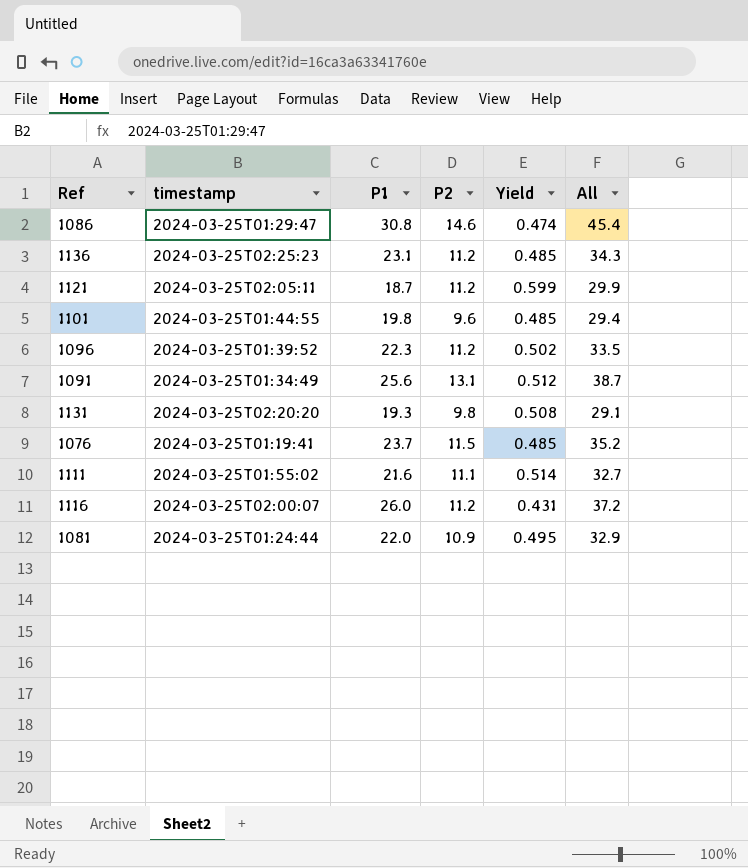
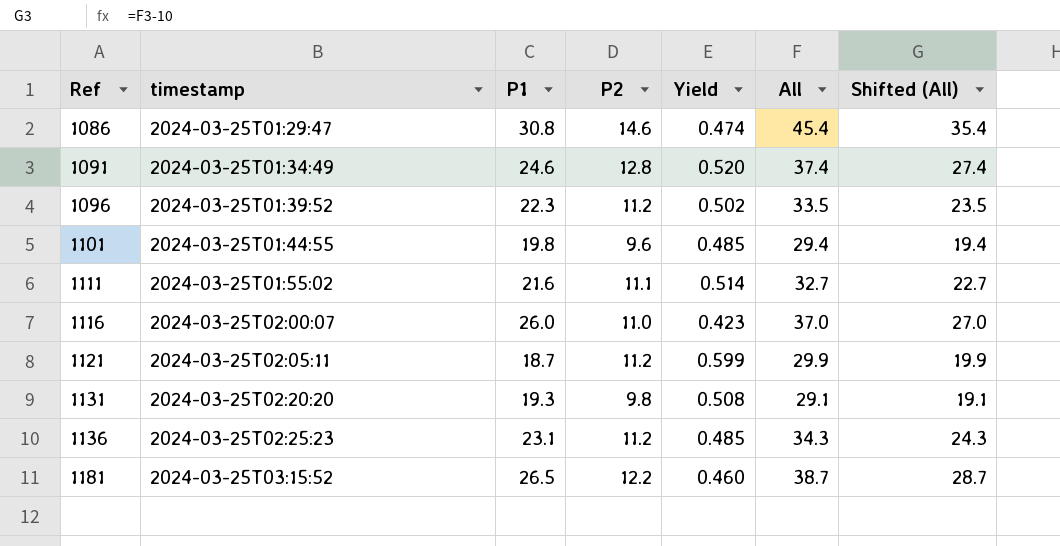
row order: none -> Ref ascending
column Shifted (All) | formula: none -> [All] - 10
row 1076: 2024-03-25T01:19:41 | 23.7 | 11.5 | 0.485 | 35.2 -> none
row 1081: 2024-03-25T01:24:44 | 22.0 | 10.9 | 0.495 | 32.9 -> none
1091 | P1: 25.6 -> 24.6
1091 | P2: 13.1 -> 12.8
1091 | Yield: 0.512 -> 0.520
1091 | All: 38.7 -> 37.4
1116 | P2: 11.2 -> 11.0
1116 | Yield: 0.431 -> 0.423
1116 | All: 37.2 -> 37.0
row 1181: none -> 2024-03-25T03:15:52 | 26.5 | 12.2 | 0.460 | 38.7 | 28.7

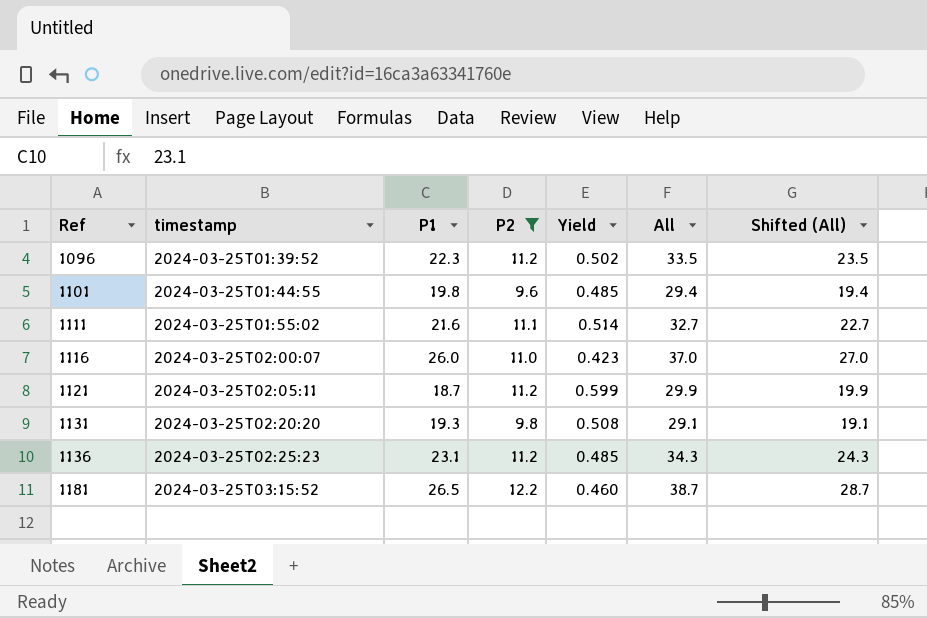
filter: none -> P2 <= 12.2

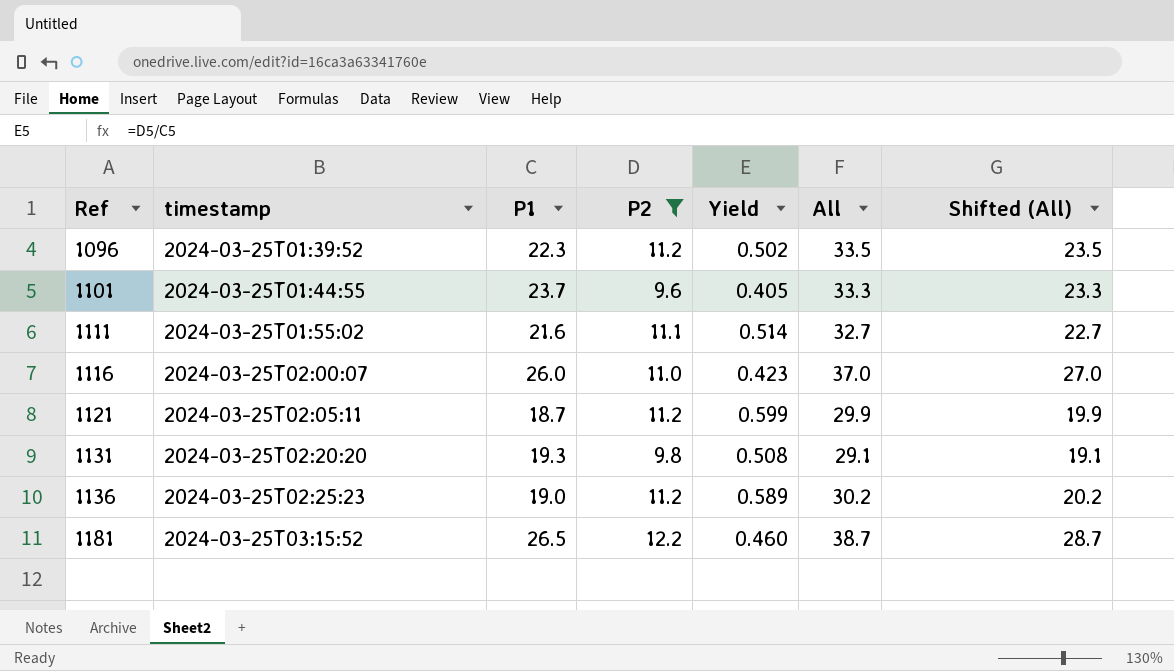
1101 | P1: 19.8 -> 23.7
1101 | Yield: 0.485 -> 0.405
1101 | All: 29.4 -> 33.3
1101 | Shifted (All): 19.4 -> 23.3
1136 | P1: 23.1 -> 19.0
1136 | Yield: 0.485 -> 0.589
1136 | All: 34.3 -> 30.2
1136 | Shifted (All): 24.3 -> 20.2

